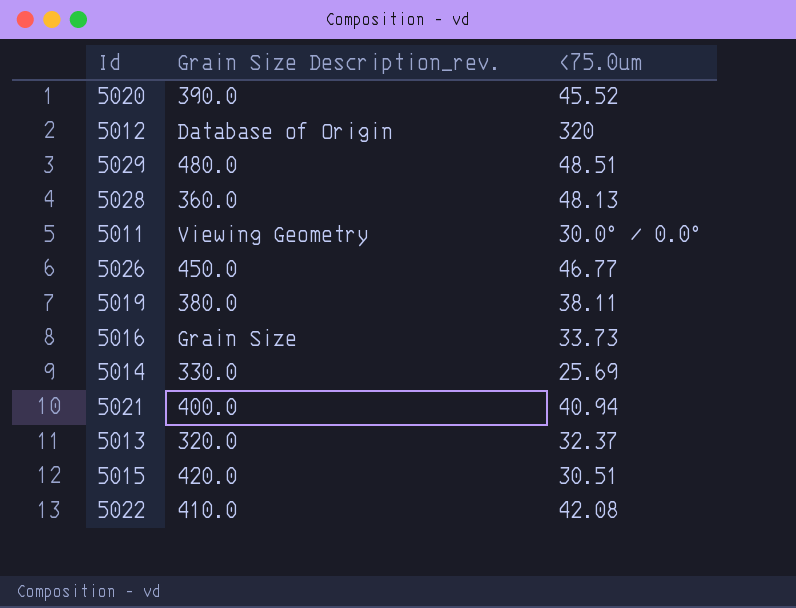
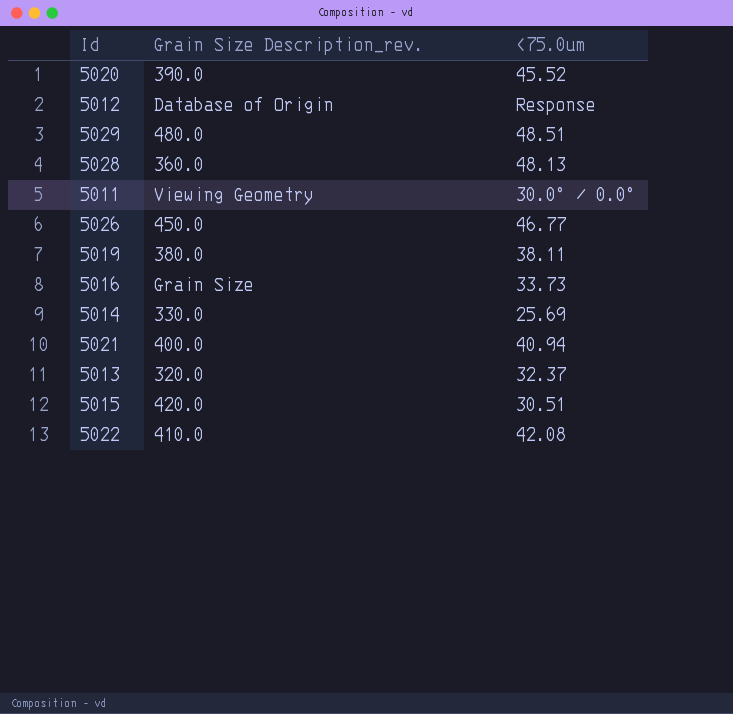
5012 | <75.0um: 320 -> Response

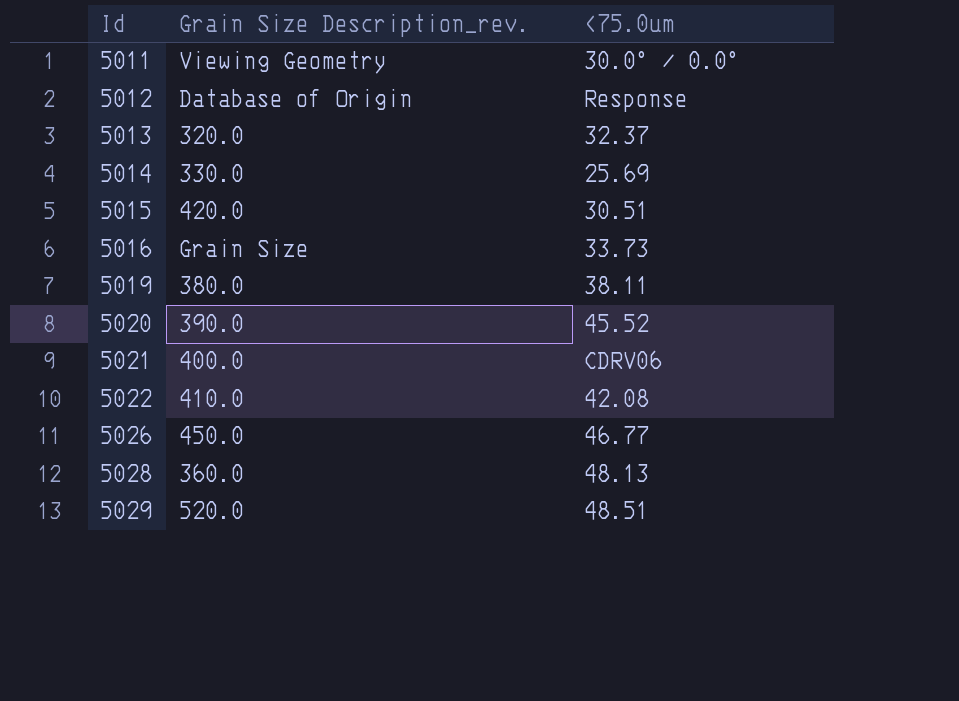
row order: none -> Id ascending
5021 | <75.0um: 40.94 -> CDRV06
5029 | Grain Size Description_rev.: 480.0 -> 520.0

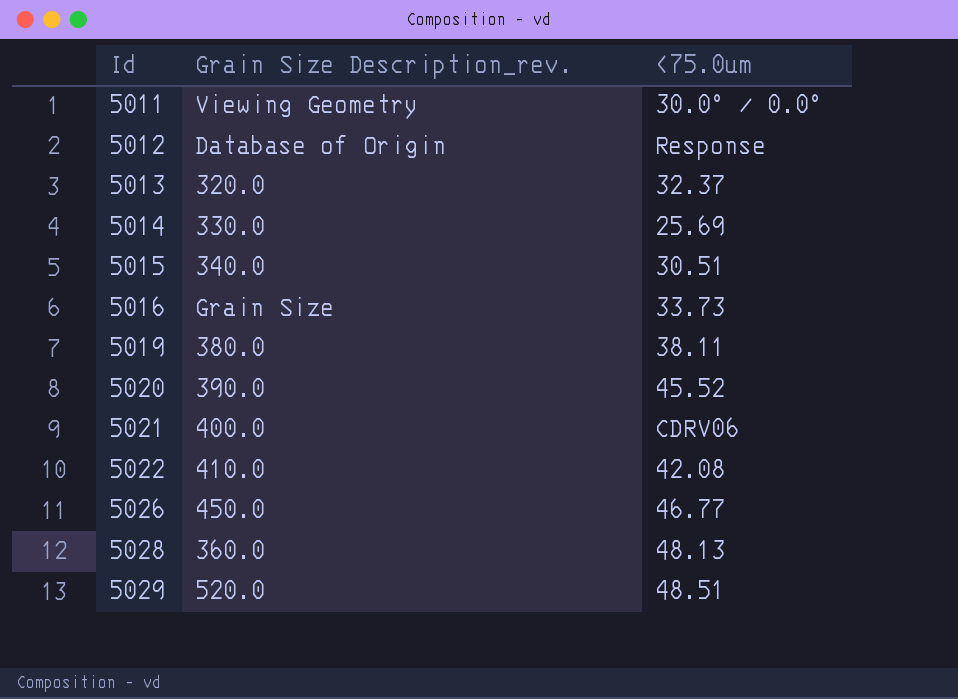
5015 | Grain Size Description_rev.: 420.0 -> 340.0

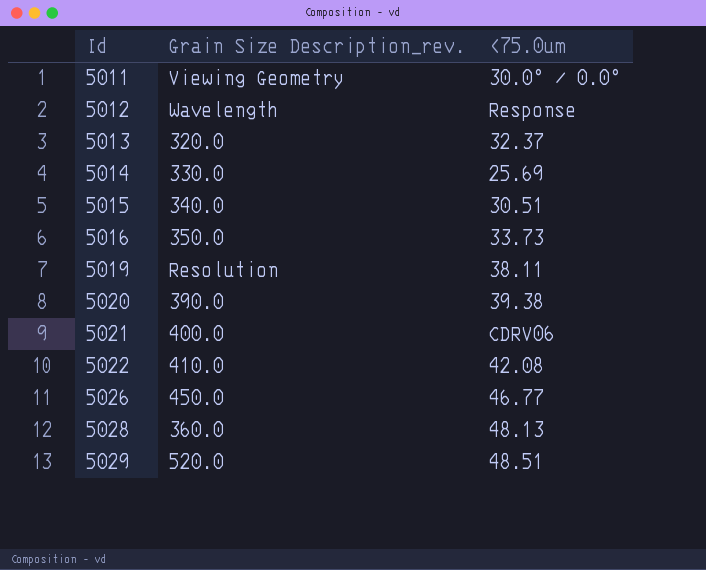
5012 | Grain Size Description_rev.: Database of Origin -> Wavelength
5016 | Grain Size Description_rev.: Grain Size -> 350.0
5019 | Grain Size Description_rev.: 380.0 -> Resolution
5020 | <75.0um: 45.52 -> 39.38

